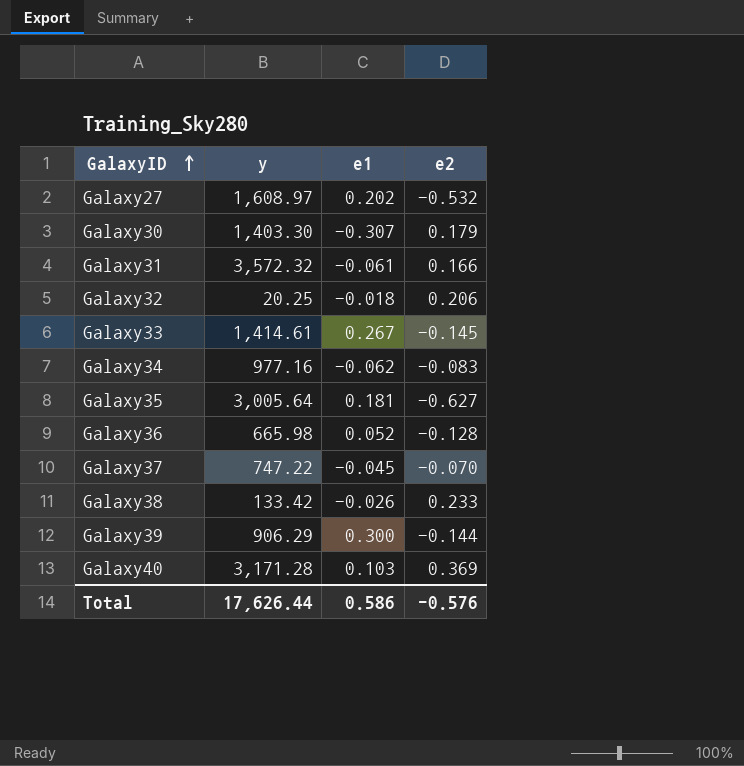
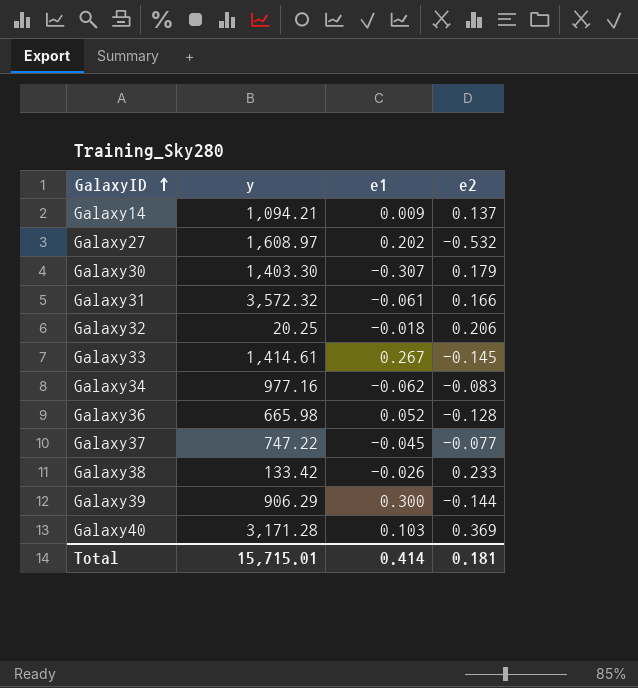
row Galaxy35: 3,005.64 | 0.181 | -0.627 -> none
row Galaxy14: none -> 1,094.21 | 0.009 | 0.137
Galaxy37 | e2: -0.070 -> -0.077
Total | y: 17,626.44 -> 15,715.01
Total | e1: 0.586 -> 0.414
Total | e2: -0.576 -> 0.181

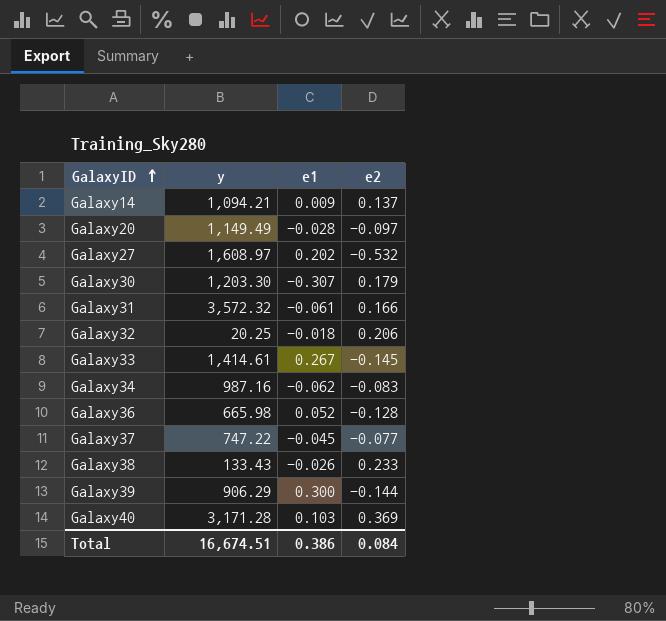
row Galaxy20: none -> 1,149.49 | -0.028 | -0.097
Galaxy30 | y: 1,403.30 -> 1,203.30
Galaxy34 | y: 977.16 -> 987.16
Galaxy38 | y: 133.42 -> 133.43
Total | y: 15,715.01 -> 16,674.51
Total | e1: 0.414 -> 0.386
Total | e2: 0.181 -> 0.084

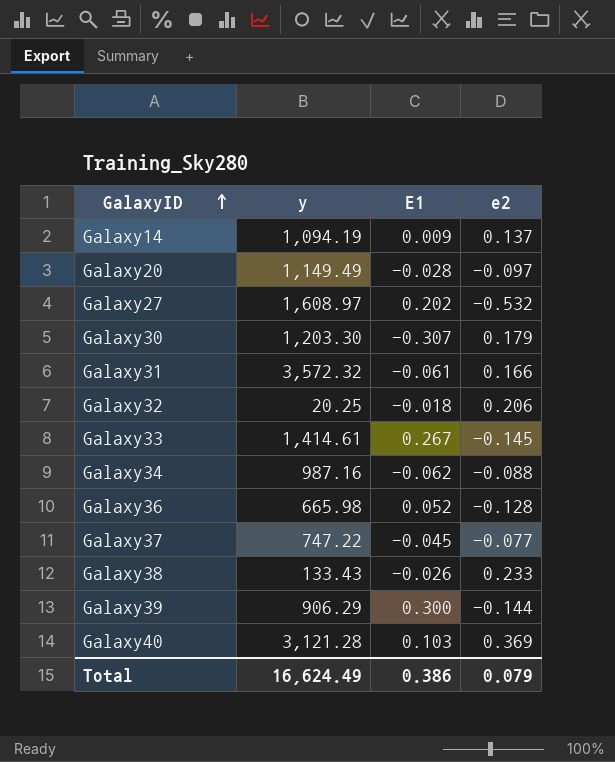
column name: e1 -> E1
Galaxy14 | y: 1,094.21 -> 1,094.19
Galaxy34 | e2: -0.083 -> -0.088
Galaxy40 | y: 3,171.28 -> 3,121.28
Total | y: 16,674.51 -> 16,624.49
Total | e2: 0.084 -> 0.079

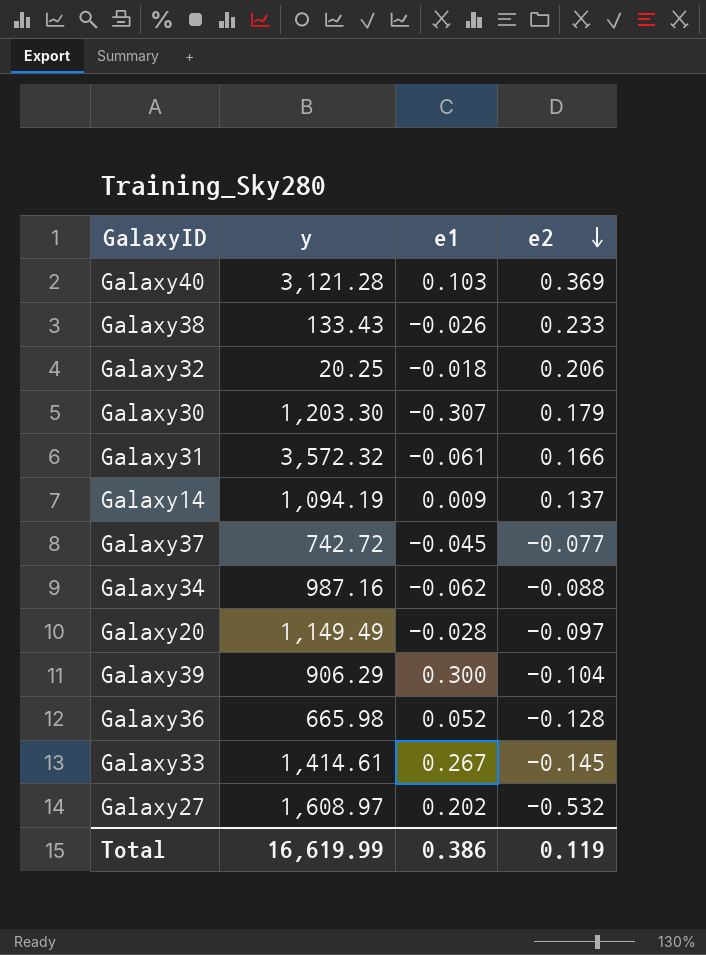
row order: GalaxyID ascending -> e2 descending
column name: E1 -> e1
Galaxy37 | y: 747.22 -> 742.72
Galaxy39 | e2: -0.144 -> -0.104
Total | y: 16,624.49 -> 16,619.99
Total | e2: 0.079 -> 0.119

